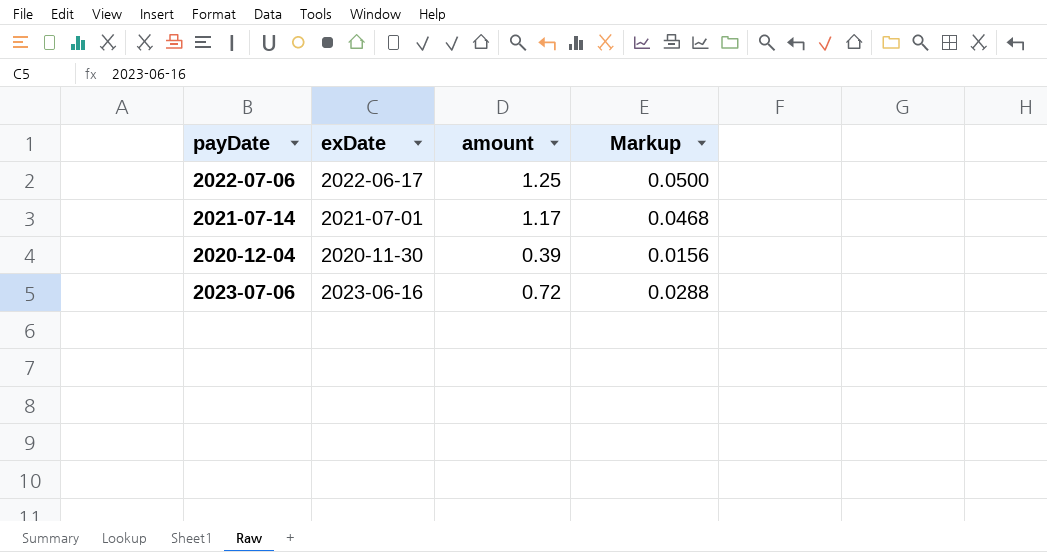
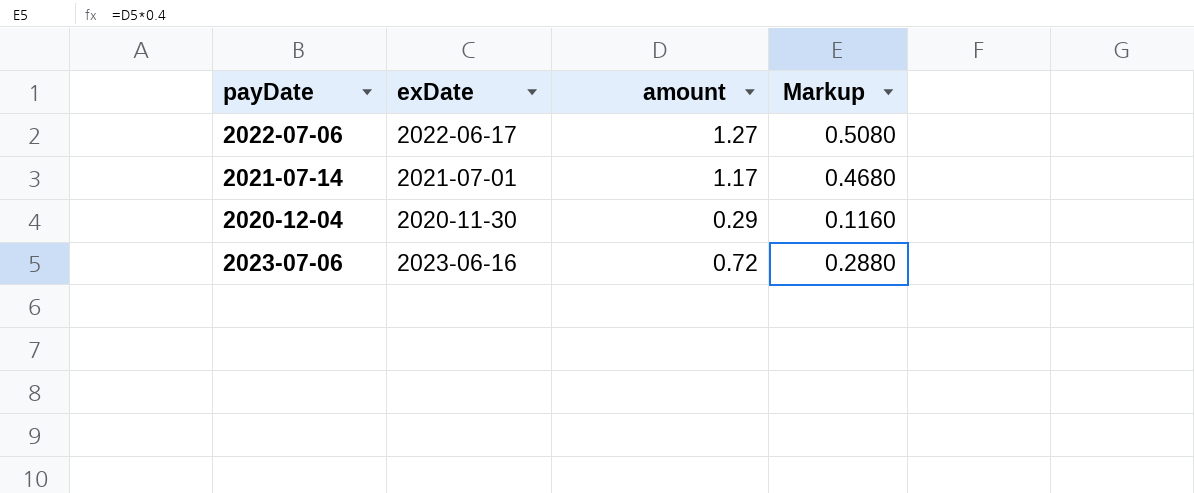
column Markup | formula: [amount] * 0.04 -> [amount] * 0.4
2022-07-06 | amount: 1.25 -> 1.27
2020-12-04 | amount: 0.39 -> 0.29

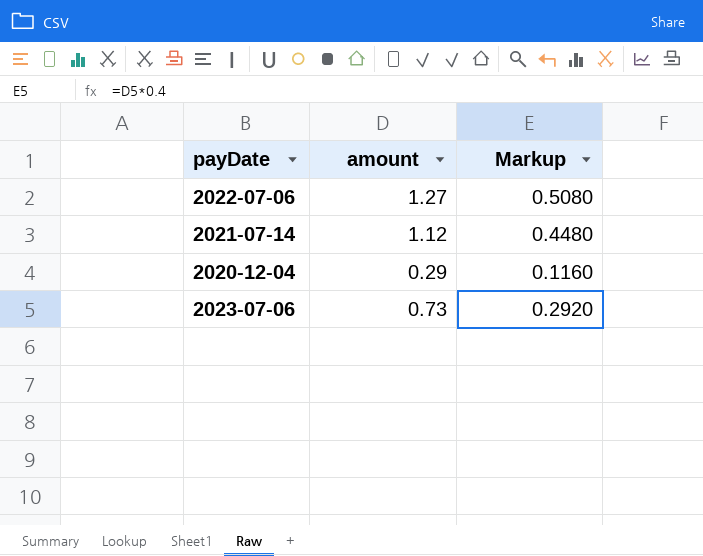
column exDate | position: 2 -> none
2021-07-14 | amount: 1.17 -> 1.12
2021-07-14 | Markup: 0.4680 -> 0.4480
2023-07-06 | amount: 0.72 -> 0.73
2023-07-06 | Markup: 0.2880 -> 0.2920

